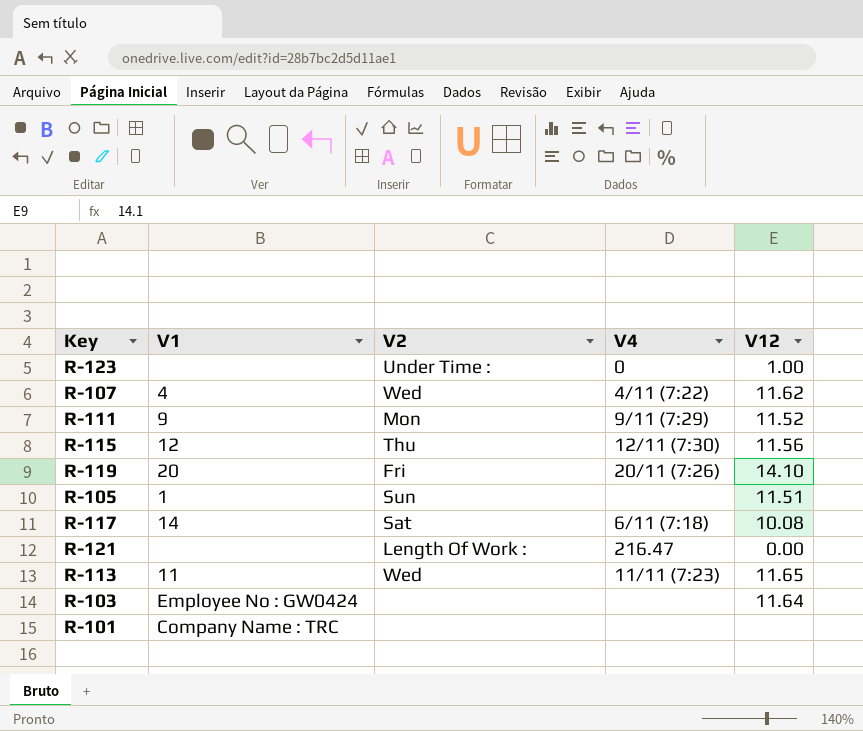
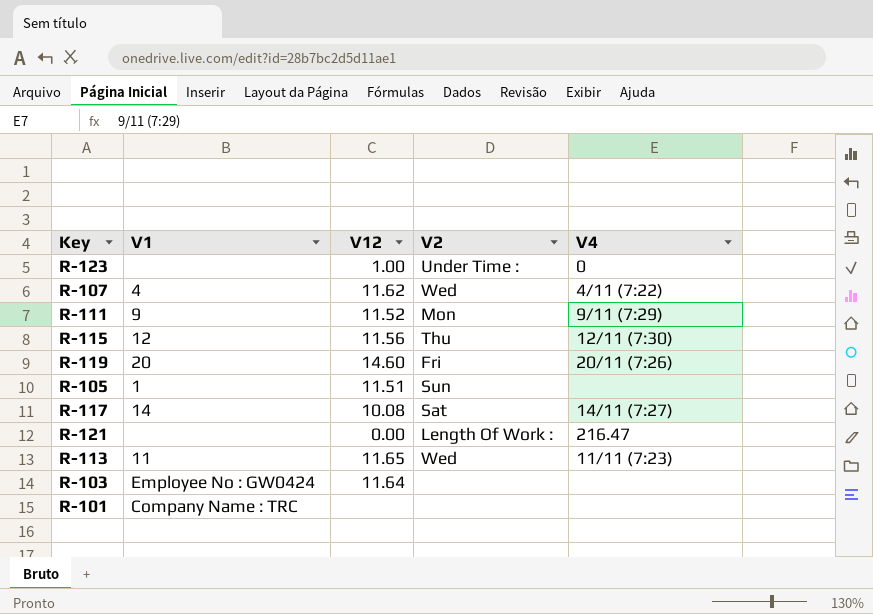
column V12 | position: 5 -> 3
R-119 | V12: 14.10 -> 14.60
R-117 | V4: 6/11 (7:18) -> 14/11 (7:27)

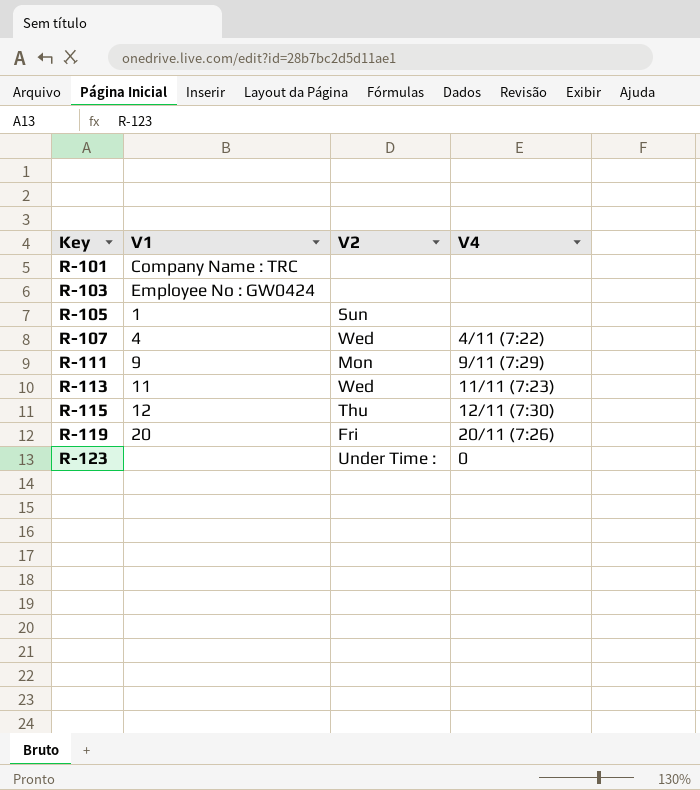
row order: none -> Key ascending
column V12 | position: 3 -> none
row R-117: 14 | 10.08 | Sat | 14/11 (7:27) -> none
row R-121: none | 0.00 | Length Of Work : | 216.47 -> none

